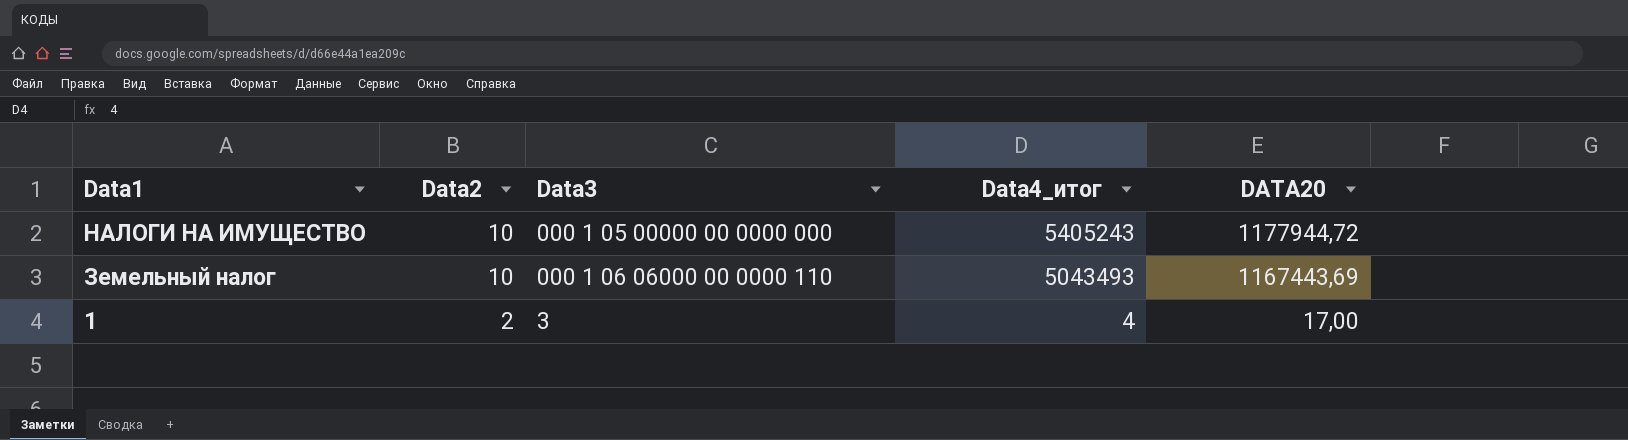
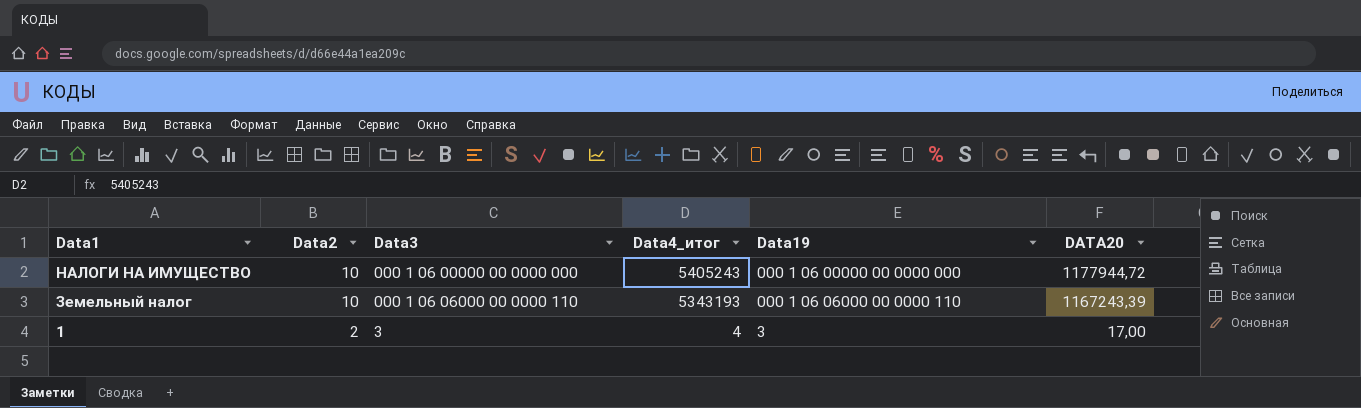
column Data19 | position: none -> 5
НАЛОГИ НА ИМУЩЕСТВО | Data3: 000 1 05 00000 00 0000 000 -> 000 1 06 00000 00 0000 000
Земельный налог | Data4_итог: 5043493 -> 5343193
Земельный налог | DATA20: 1167443,69 -> 1167243,39

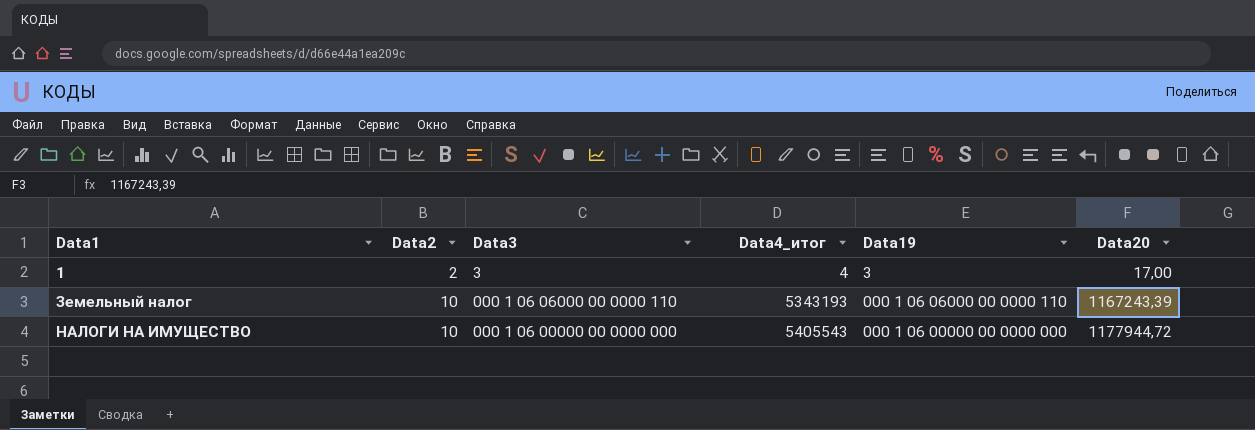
row order: Data1 descending -> Data1 ascending
column name: DATA20 -> Data20
НАЛОГИ НА ИМУЩЕСТВО | Data4_итог: 5405243 -> 5405543

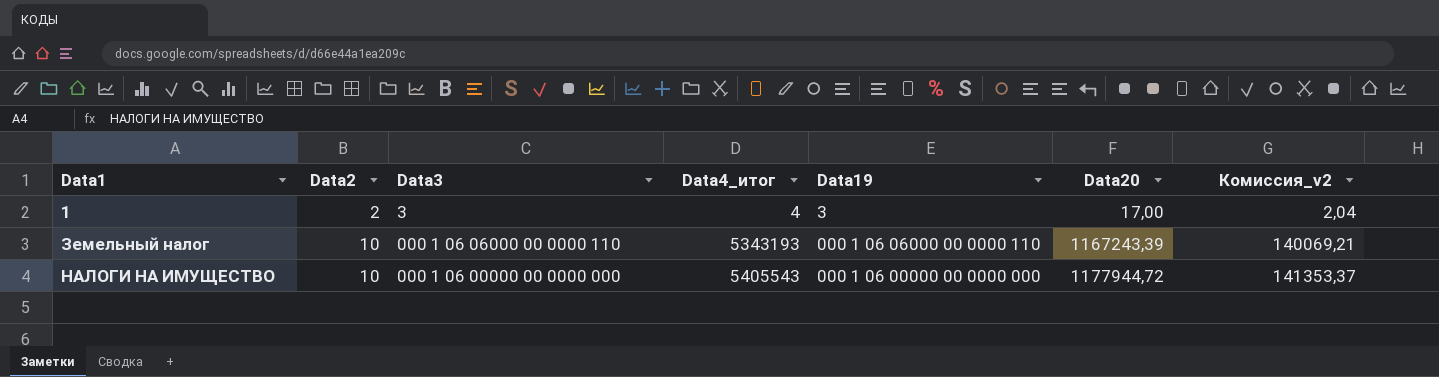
column Комиссия_v2 | formula: none -> [Data20] * 0,12

